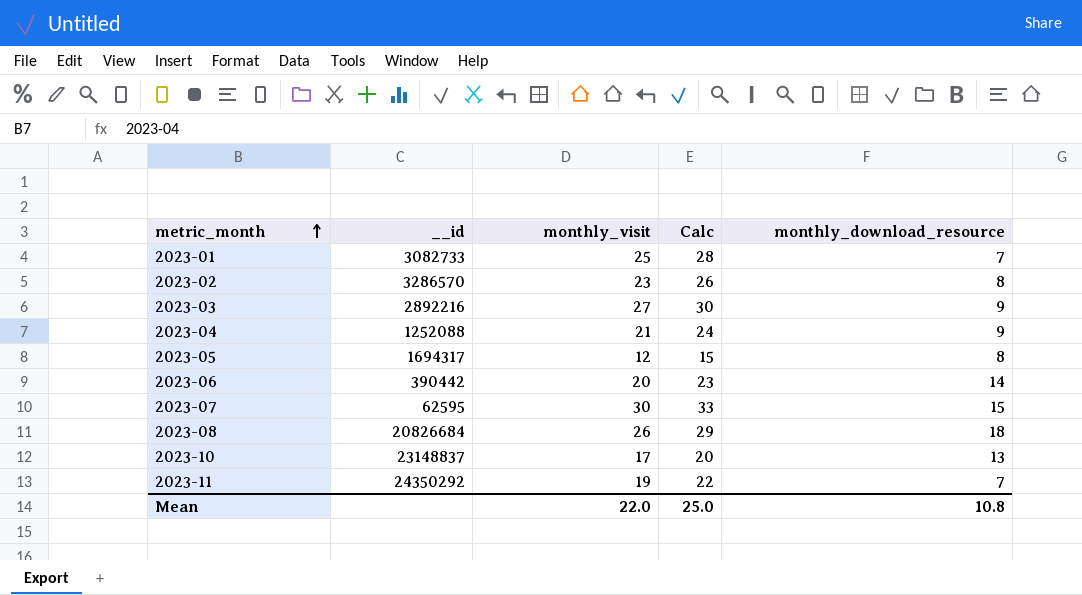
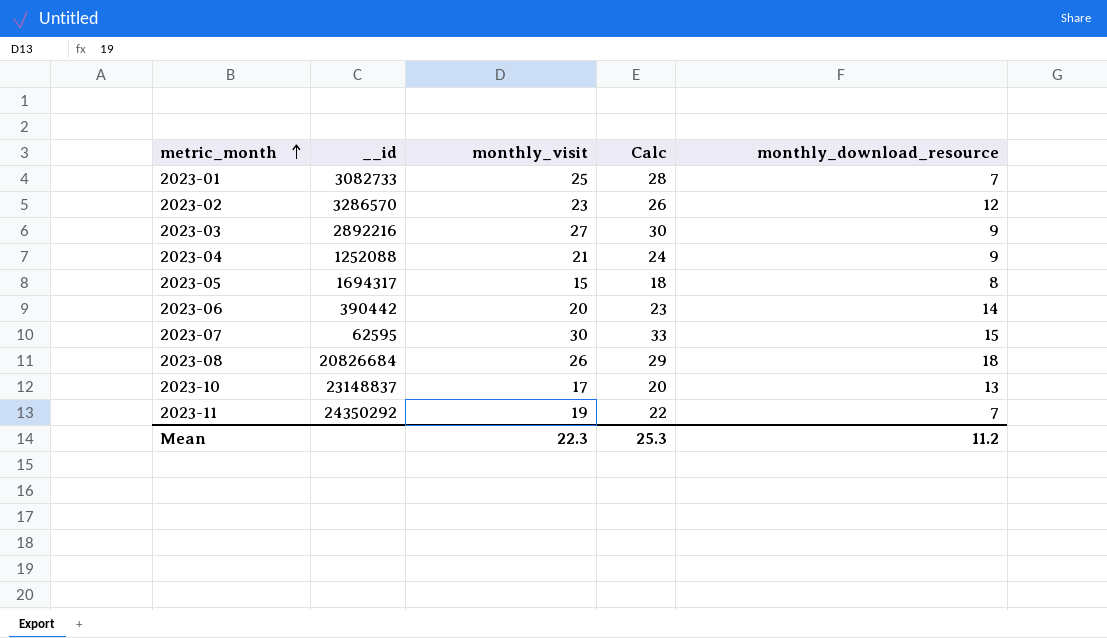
2023-02 | monthly_download_resource: 8 -> 12
2023-05 | monthly_visit: 12 -> 15
2023-05 | Calc: 15 -> 18
Mean | monthly_visit: 22.0 -> 22.3
Mean | Calc: 25.0 -> 25.3
Mean | monthly_download_resource: 10.8 -> 11.2

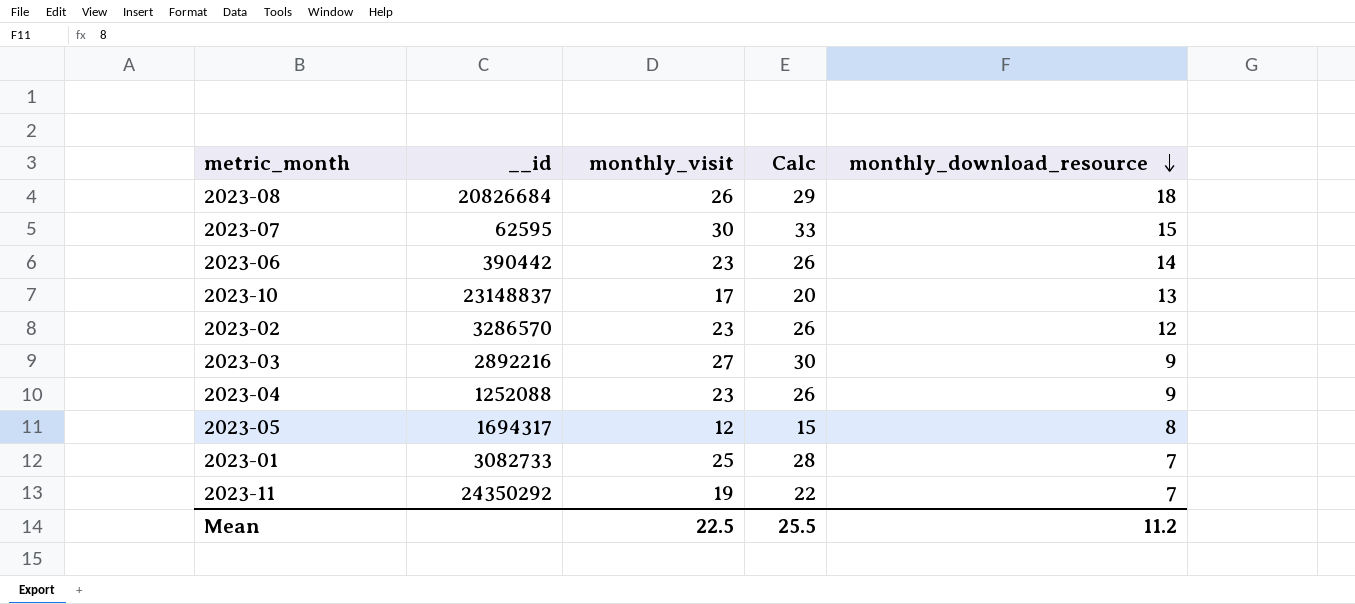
row order: metric_month ascending -> monthly_download_resource descending
2023-06 | monthly_visit: 20 -> 23
2023-06 | Calc: 23 -> 26
2023-04 | monthly_visit: 21 -> 23
2023-04 | Calc: 24 -> 26
2023-05 | monthly_visit: 15 -> 12
2023-05 | Calc: 18 -> 15
Mean | monthly_visit: 22.3 -> 22.5
Mean | Calc: 25.3 -> 25.5

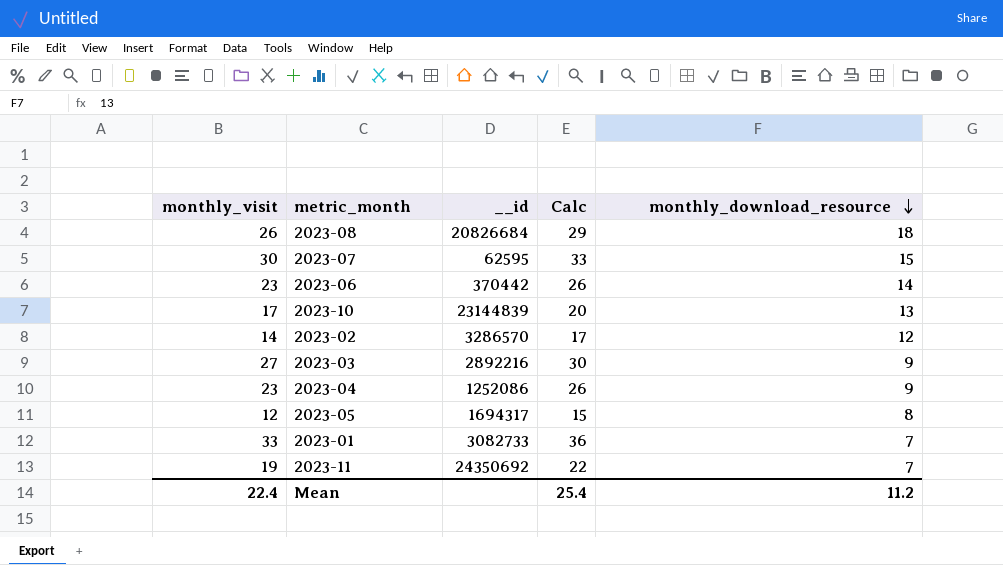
column monthly_visit | position: 3 -> 1
2023-06 | __id: 390442 -> 370442
2023-10 | __id: 23148837 -> 23144839
2023-02 | monthly_visit: 23 -> 14
2023-02 | Calc: 26 -> 17
2023-04 | __id: 1252088 -> 1252086
2023-01 | monthly_visit: 25 -> 33
2023-01 | Calc: 28 -> 36
2023-11 | __id: 24350292 -> 24350692
Mean | monthly_visit: 22.5 -> 22.4
Mean | Calc: 25.5 -> 25.4

